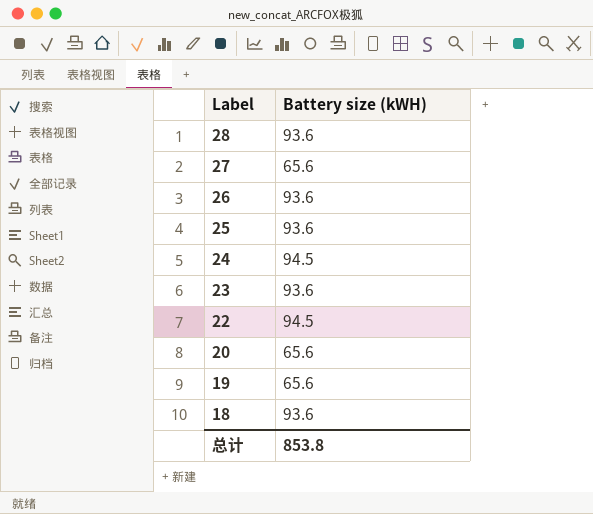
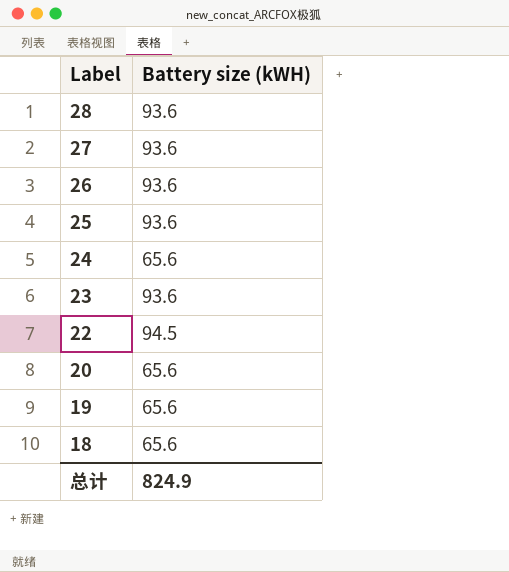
27 | Battery size (kWH): 65.6 -> 93.6
24 | Battery size (kWH): 94.5 -> 65.6
18 | Battery size (kWH): 93.6 -> 65.6
总计 | Battery size (kWH): 853.8 -> 824.9

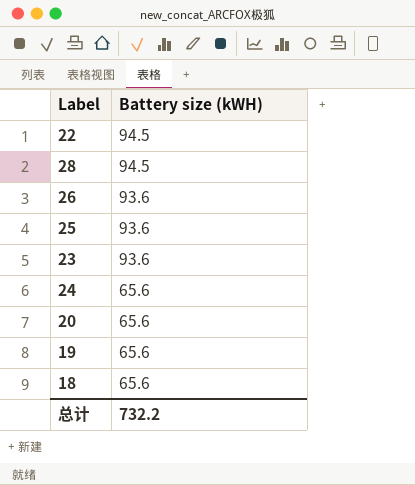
row order: Label descending -> Battery size (kWH) descending
row 27: 93.6 -> none
28 | Battery size (kWH): 93.6 -> 94.5
总计 | Battery size (kWH): 824.9 -> 732.2

